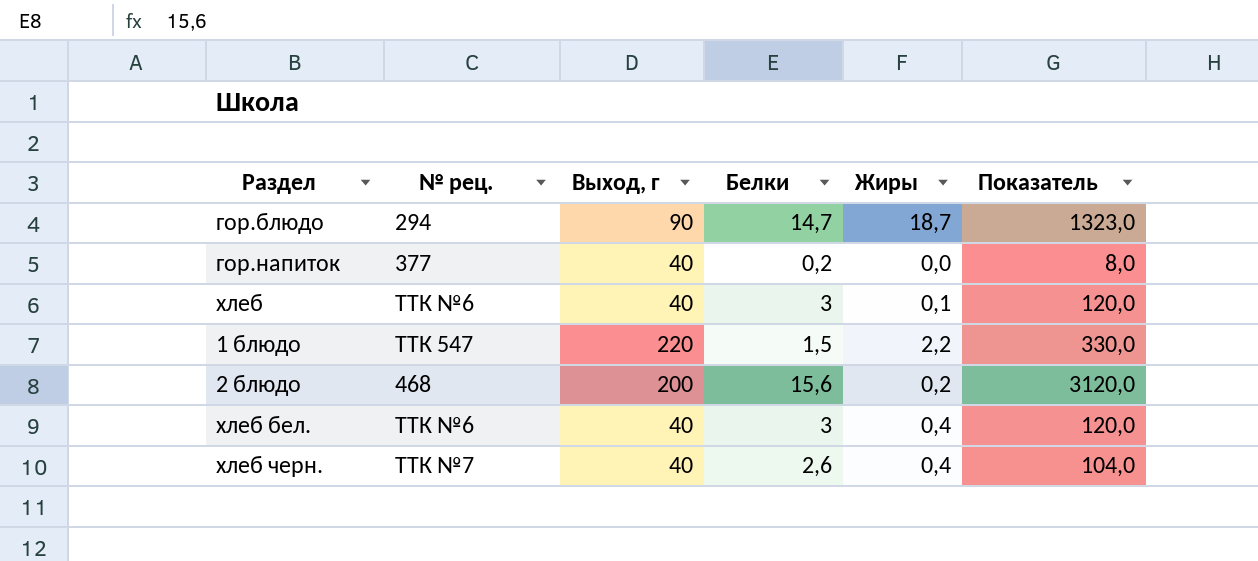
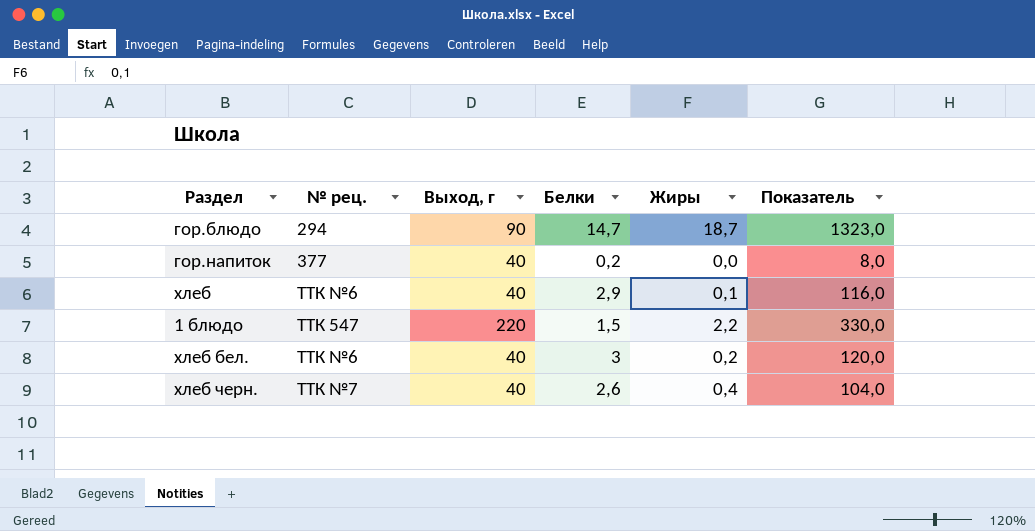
row 2 блюдо: 468 | 200 | 15,6 | 0,2 | 3120,0 -> none
хлеб | Белки: 3 -> 2,9
хлеб | Показатель: 120,0 -> 116,0
хлеб бел. | Жиры: 0,4 -> 0,2

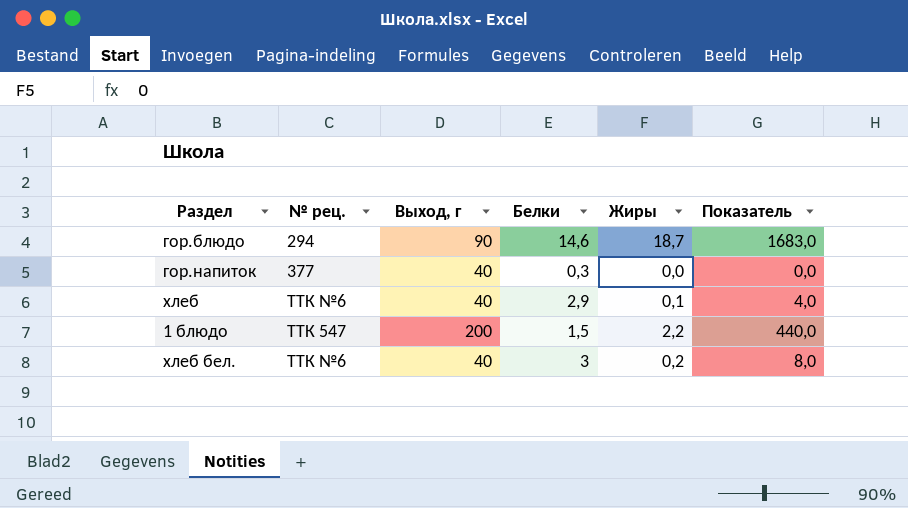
column Показатель | formula: [Выход, г] * [Белки] -> [Выход, г] * [Жиры]
row хлеб черн.: ТТК №7 | 40 | 2,6 | 0,4 | 104,0 -> none
гор.блюдо | Белки: 14,7 -> 14,6
гор.напиток | Белки: 0,2 -> 0,3
1 блюдо | Выход, г: 220 -> 200

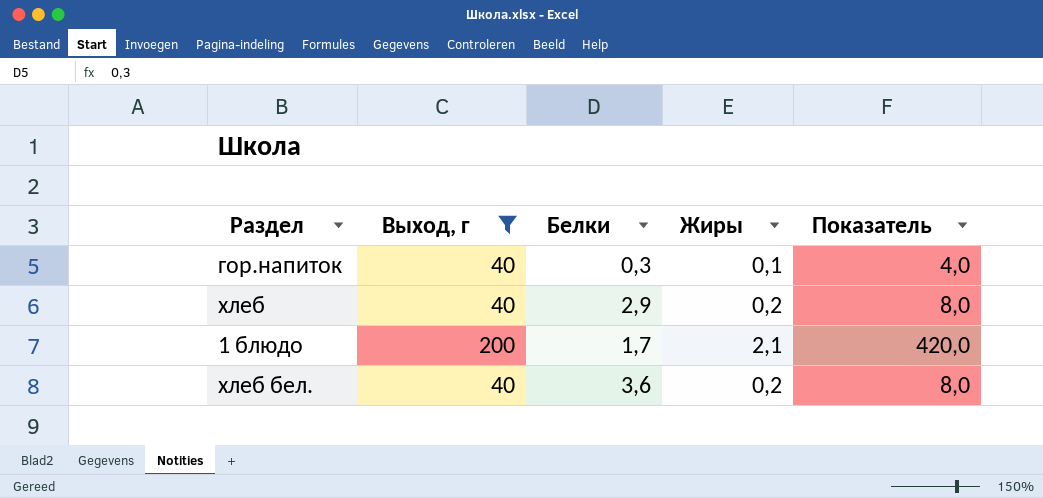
filter: none -> Выход, г != 90
column № рец. | position: 2 -> none
гор.напиток | Жиры: 0,0 -> 0,1
гор.напиток | Показатель: 0,0 -> 4,0
хлеб | Жиры: 0,1 -> 0,2
хлеб | Показатель: 4,0 -> 8,0
1 блюдо | Белки: 1,5 -> 1,7
1 блюдо | Жиры: 2,2 -> 2,1
1 блюдо | Показатель: 440,0 -> 420,0
хлеб бел. | Белки: 3 -> 3,6

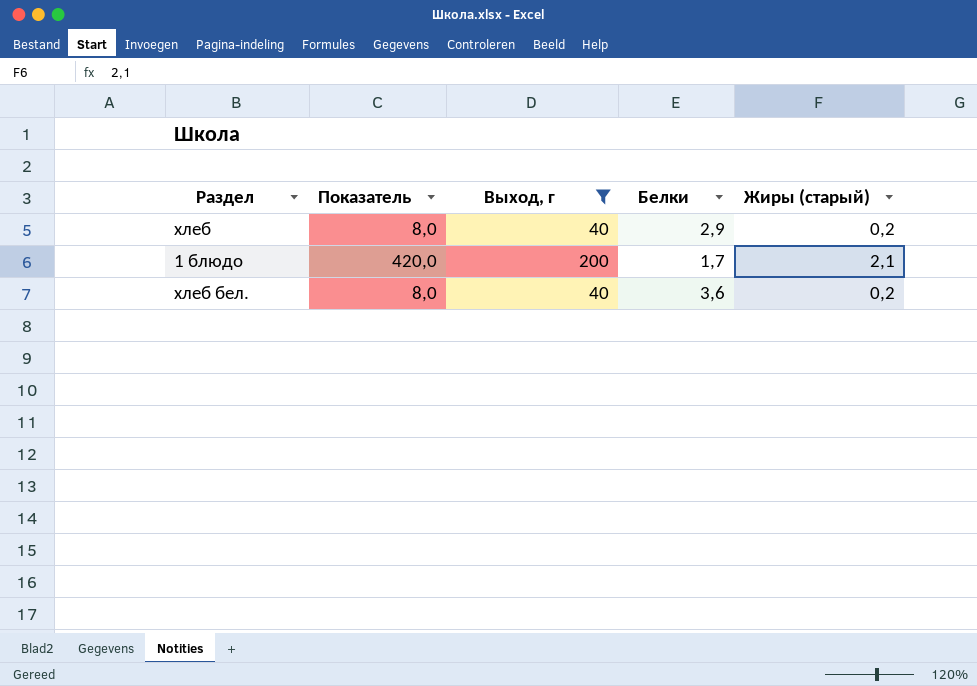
column Показатель | position: 5 -> 2
column name: Жиры -> Жиры (старый)
row гор.напиток: 40 | 0,3 | 0,1 | 4,0 -> none

